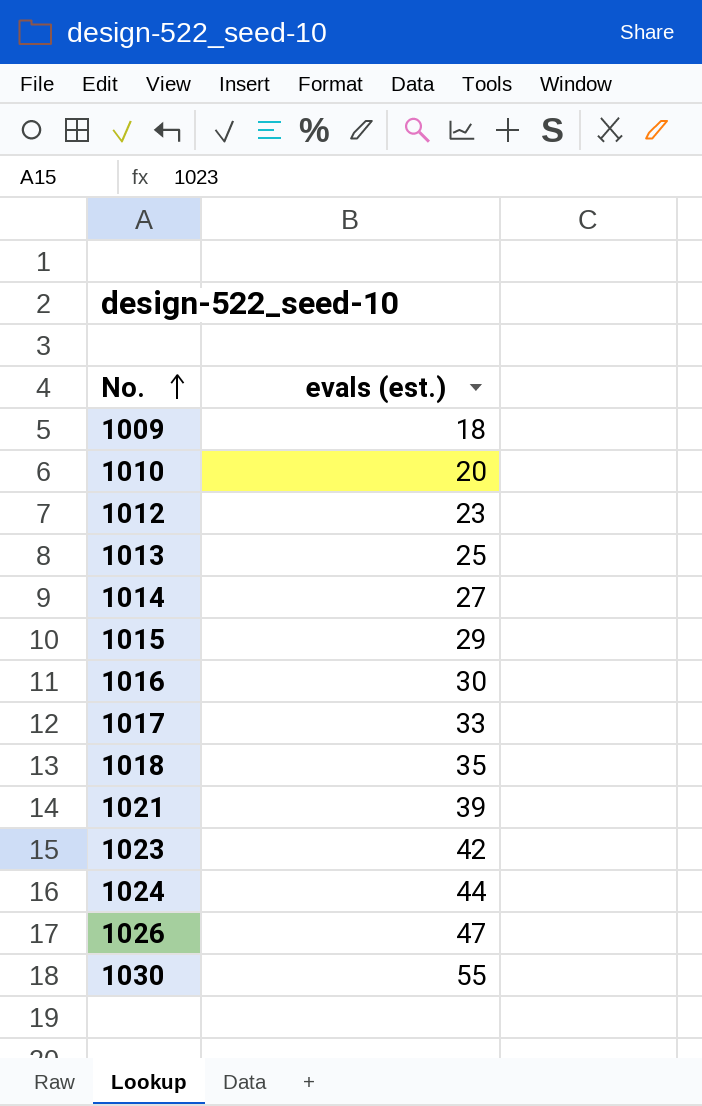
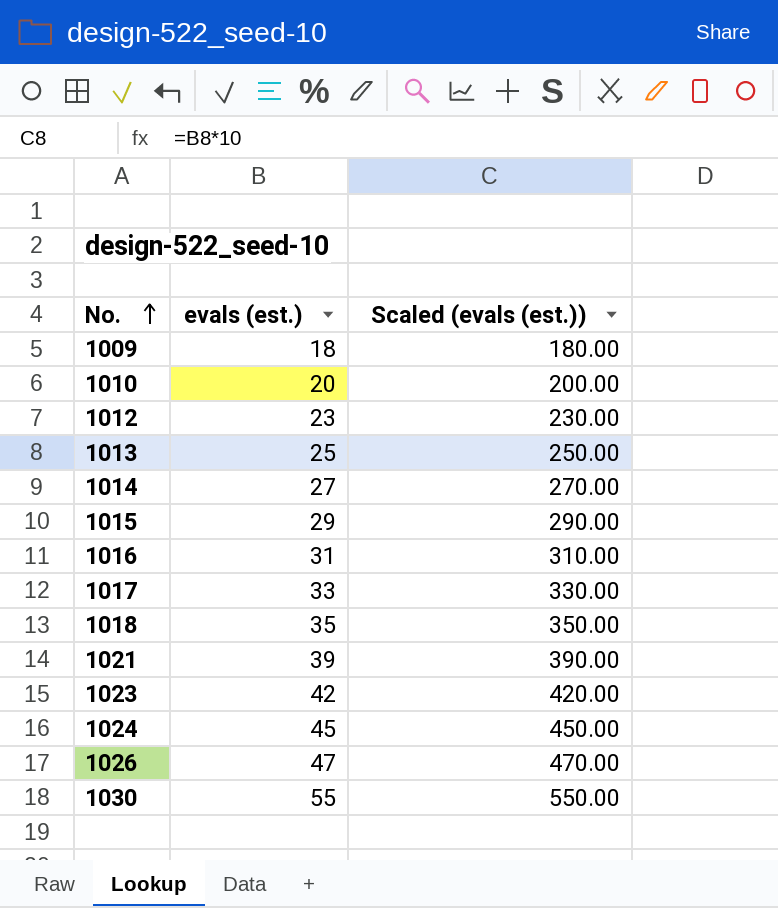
column Scaled (evals (est.)) | formula: none -> [evals (est.)] * 10
1016 | evals (est.): 30 -> 31
1024 | evals (est.): 44 -> 45

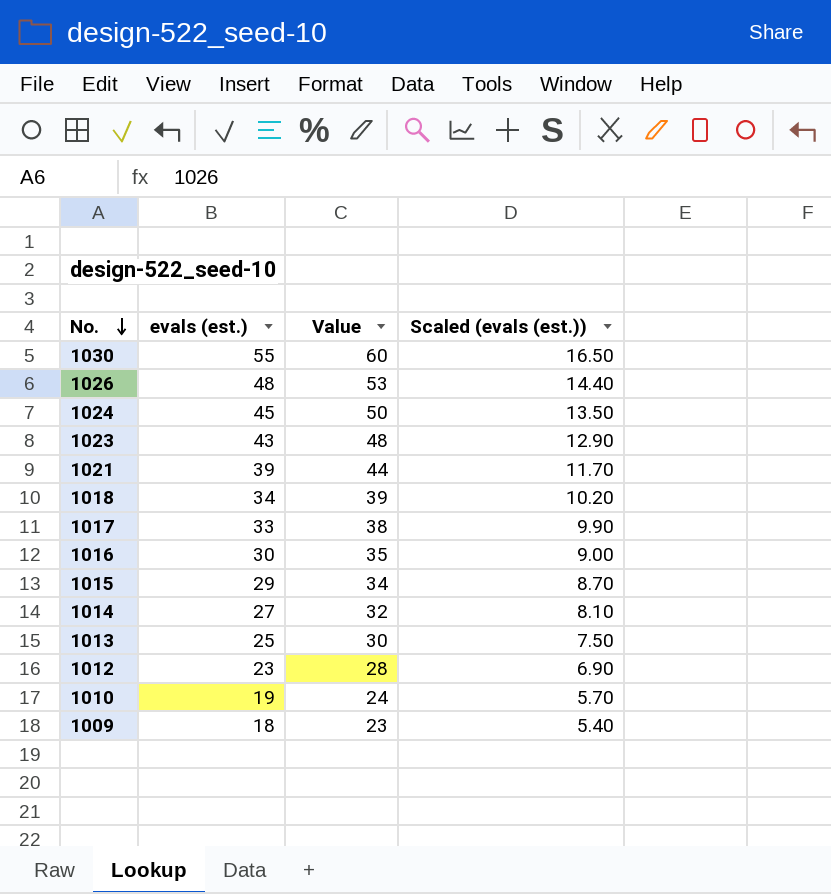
row order: No. ascending -> No. descending
column Value | formula: none -> [evals (est.)] + 5
column Scaled (evals (est.)) | formula: [evals (est.)] * 10 -> [evals (est.)] * 0.3
1026 | evals (est.): 47 -> 48
1023 | evals (est.): 42 -> 43
1018 | evals (est.): 35 -> 34
1016 | evals (est.): 31 -> 30
1010 | evals (est.): 20 -> 19

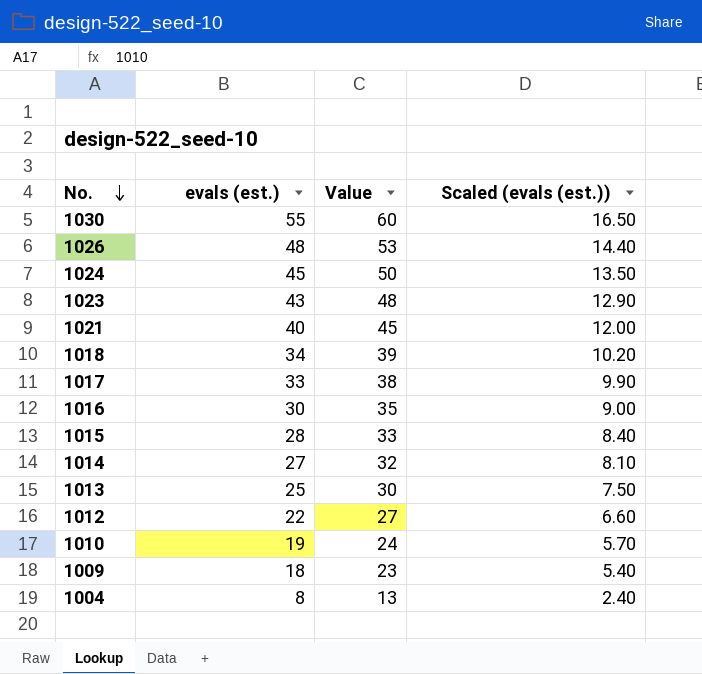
1021 | evals (est.): 39 -> 40
1021 | Value: 44 -> 45
1021 | Scaled (evals (est.)): 11.70 -> 12.00
1015 | evals (est.): 29 -> 28
1015 | Value: 34 -> 33
1015 | Scaled (evals (est.)): 8.70 -> 8.40
1012 | evals (est.): 23 -> 22
1012 | Value: 28 -> 27
1012 | Scaled (evals (est.)): 6.90 -> 6.60
row 1004: none -> 8 | 13 | 2.40

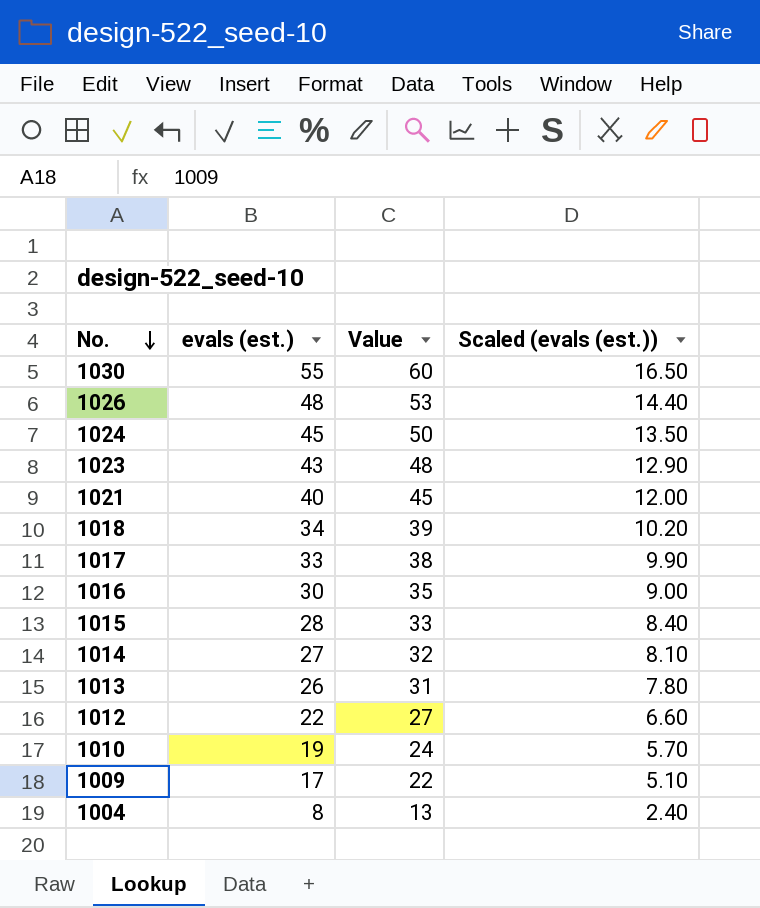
1013 | evals (est.): 25 -> 26
1013 | Value: 30 -> 31
1013 | Scaled (evals (est.)): 7.50 -> 7.80
1009 | evals (est.): 18 -> 17
1009 | Value: 23 -> 22
1009 | Scaled (evals (est.)): 5.40 -> 5.10

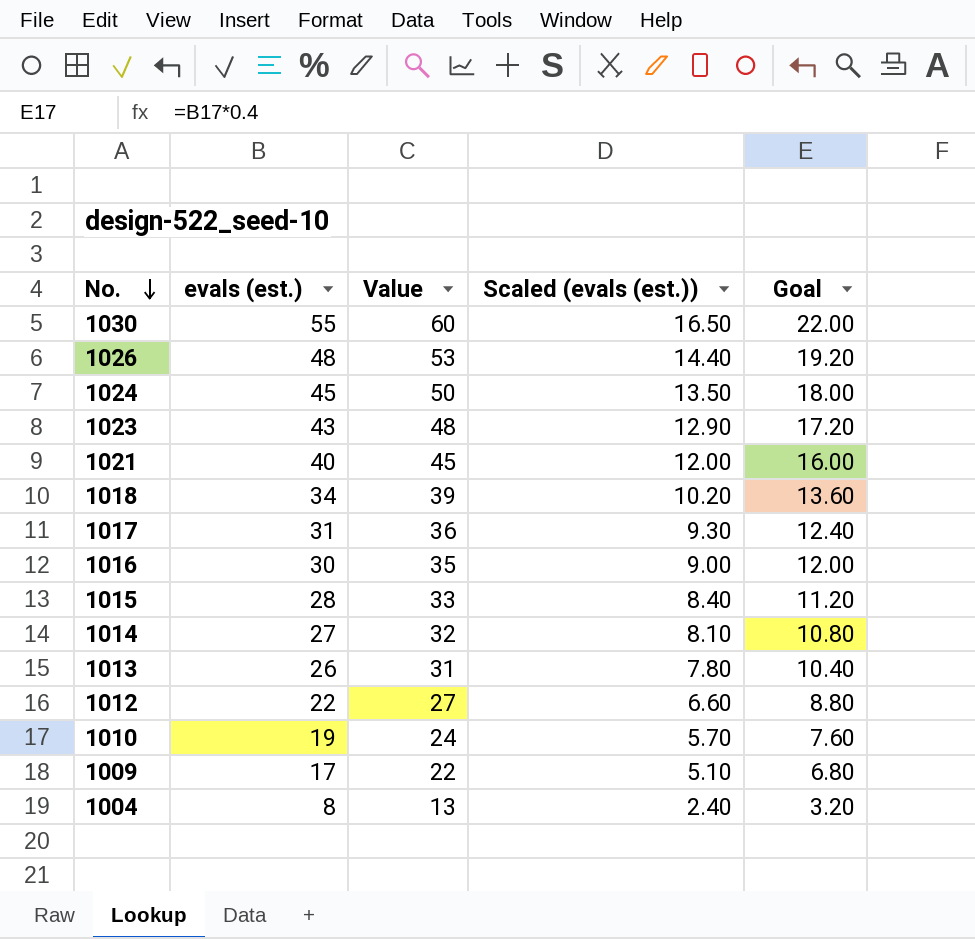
column Goal | formula: none -> [evals (est.)] * 0.4
1017 | evals (est.): 33 -> 31
1017 | Value: 38 -> 36
1017 | Scaled (evals (est.)): 9.90 -> 9.30

